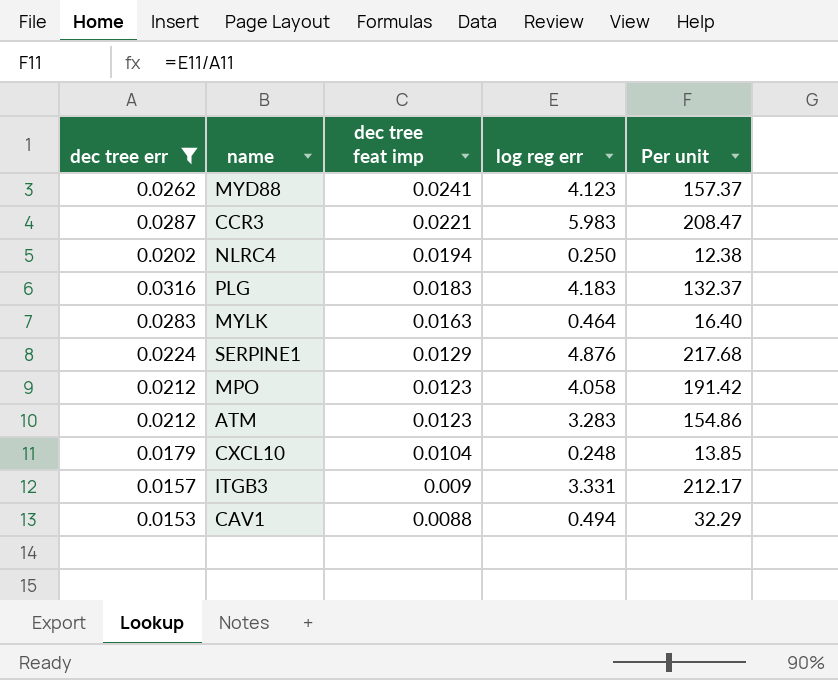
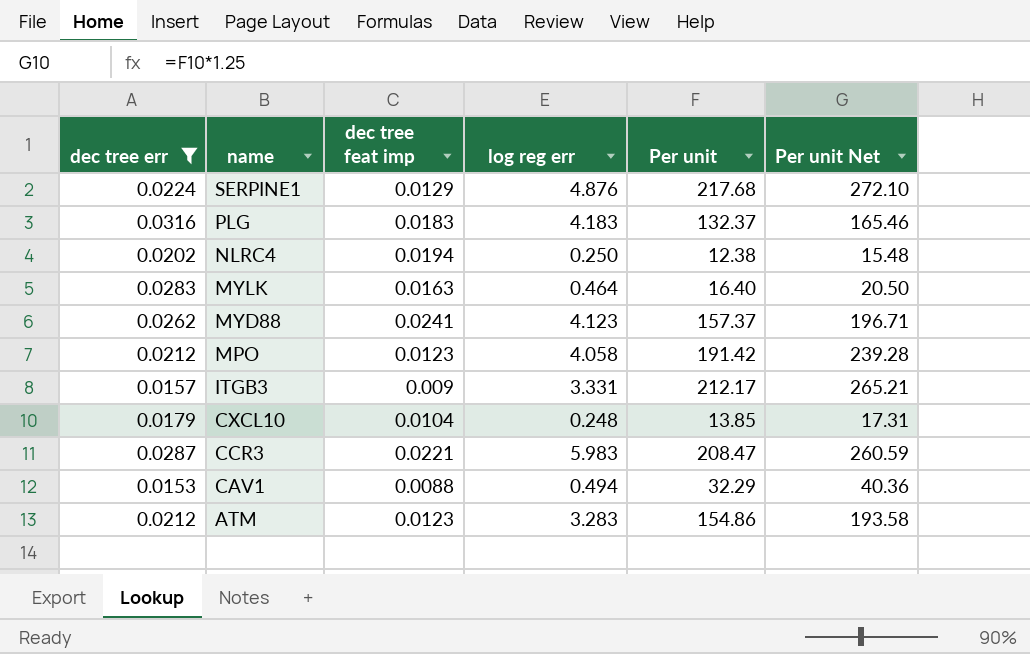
row order: dec tree feat imp descending -> name descending
column Per unit Net | formula: none -> [Per unit] * 1.25

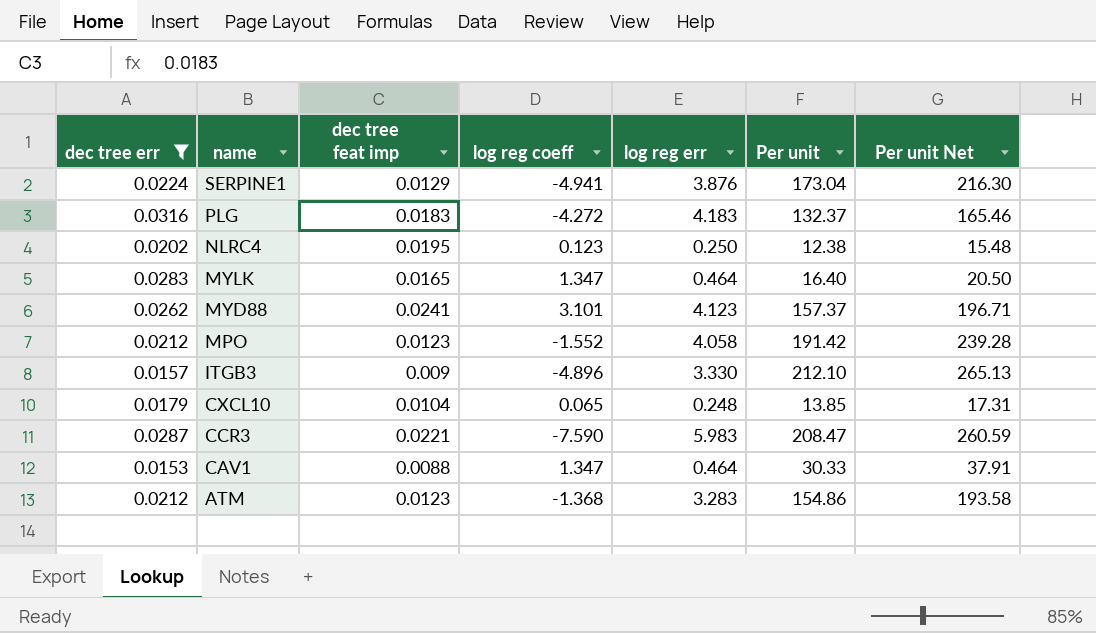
column log reg coeff | position: none -> 4
SERPINE1 | log reg err: 4.876 -> 3.876
SERPINE1 | Per unit: 217.68 -> 173.04
SERPINE1 | Per unit Net: 272.10 -> 216.30
NLRC4 | dec tree feat imp: 0.0194 -> 0.0195
MYLK | dec tree feat imp: 0.0163 -> 0.0165
ITGB3 | log reg err: 3.331 -> 3.330
ITGB3 | Per unit: 212.17 -> 212.10
ITGB3 | Per unit Net: 265.21 -> 265.13
CAV1 | log reg err: 0.494 -> 0.464
CAV1 | Per unit: 32.29 -> 30.33
CAV1 | Per unit Net: 40.36 -> 37.91

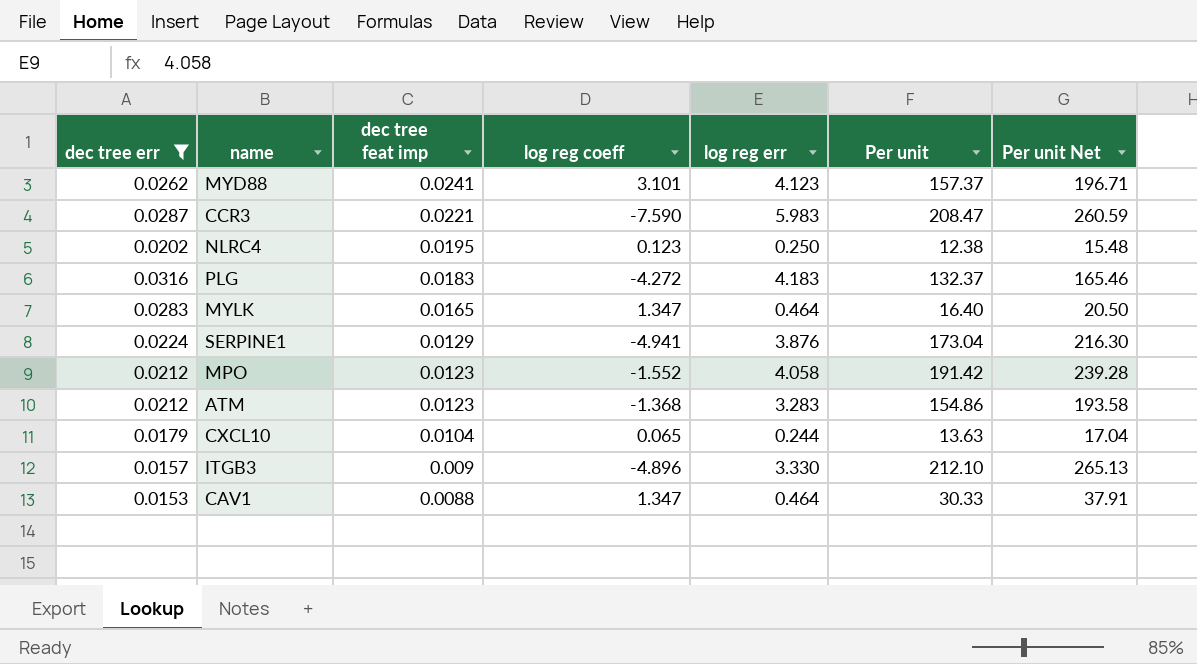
row order: name descending -> dec tree feat imp descending
CXCL10 | log reg err: 0.248 -> 0.244
CXCL10 | Per unit: 13.85 -> 13.63
CXCL10 | Per unit Net: 17.31 -> 17.04

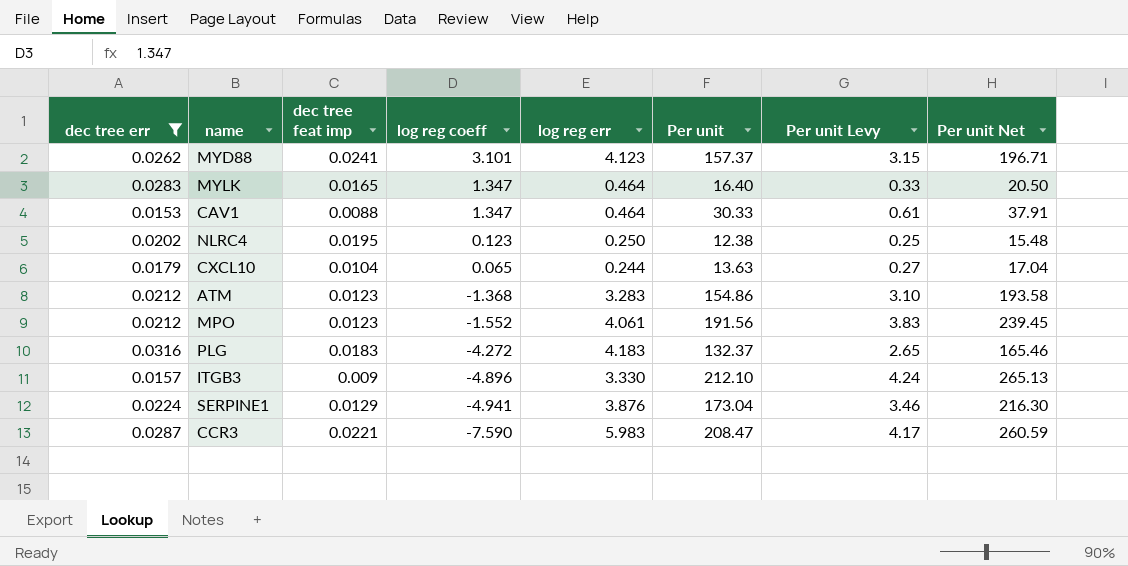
row order: dec tree feat imp descending -> log reg coeff descending
column Per unit Levy | formula: none -> [Per unit] * 0.02
MPO | log reg err: 4.058 -> 4.061
MPO | Per unit: 191.42 -> 191.56
MPO | Per unit Net: 239.28 -> 239.45

